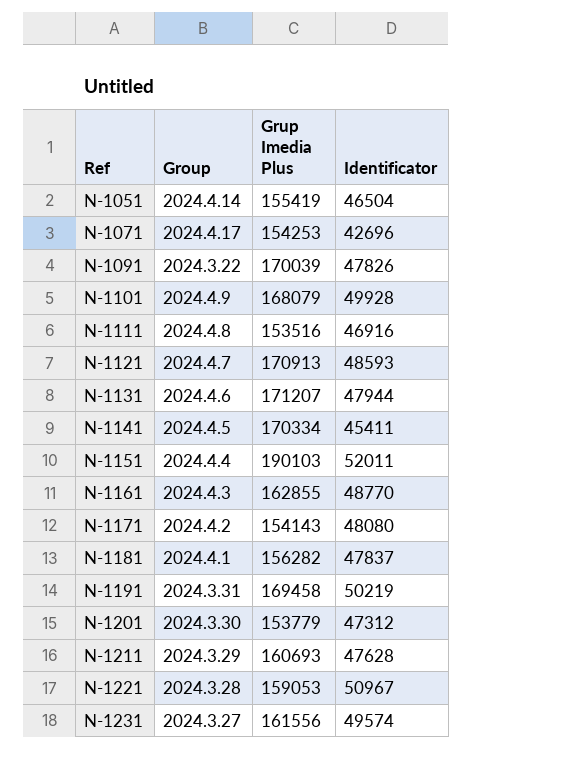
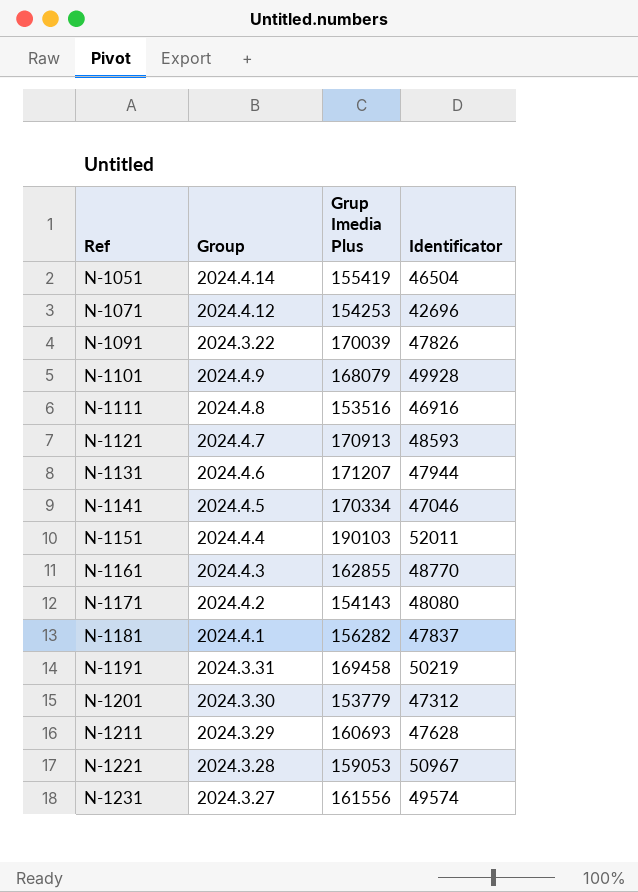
N-1071 | Group: 2024.4.17 -> 2024.4.12
N-1141 | Identificator: 45411 -> 47046

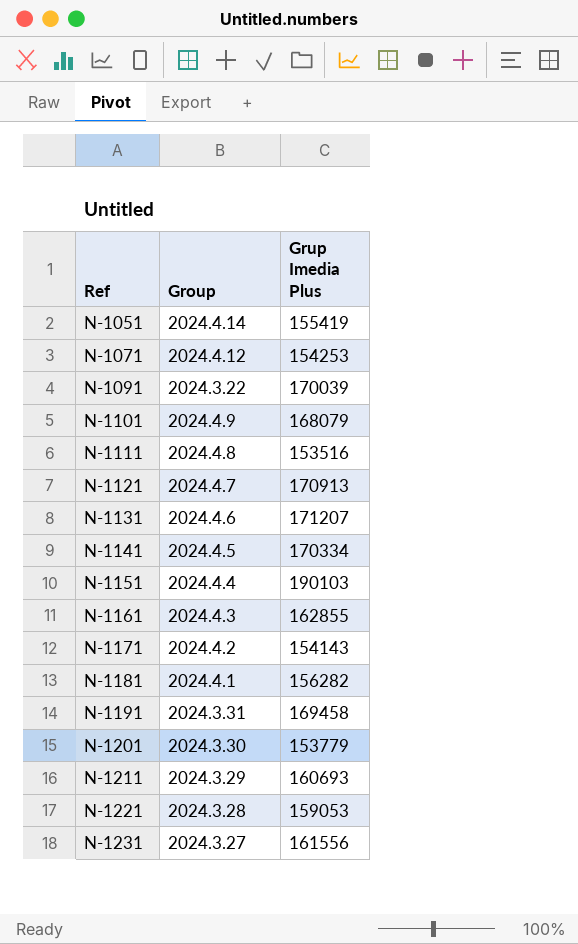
column Identificator | position: 4 -> none

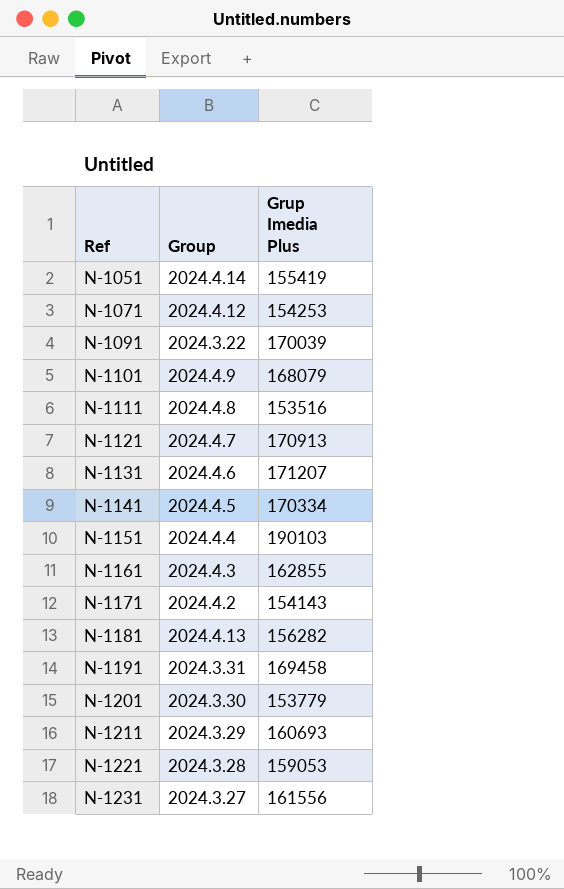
N-1181 | Group: 2024.4.1 -> 2024.4.13

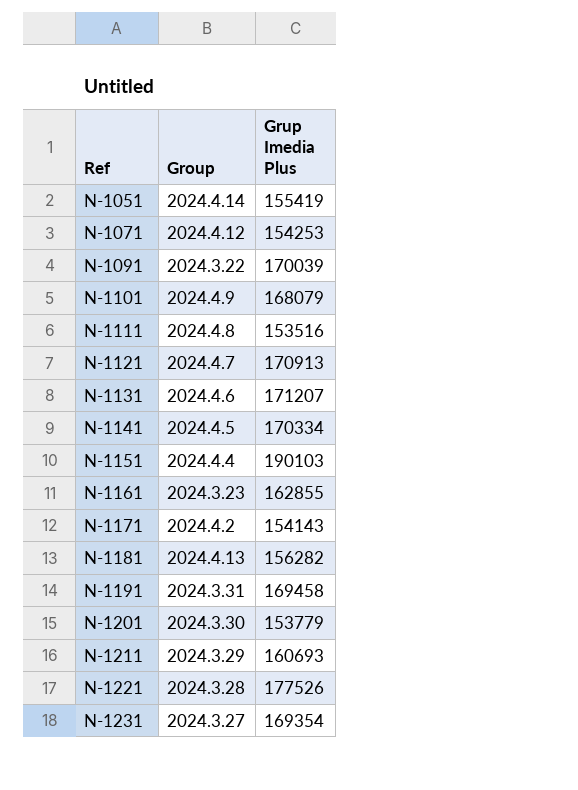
N-1161 | Group: 2024.4.3 -> 2024.3.23
N-1221 | Grup Imedia Plus: 159053 -> 177526
N-1231 | Grup Imedia Plus: 161556 -> 169354

